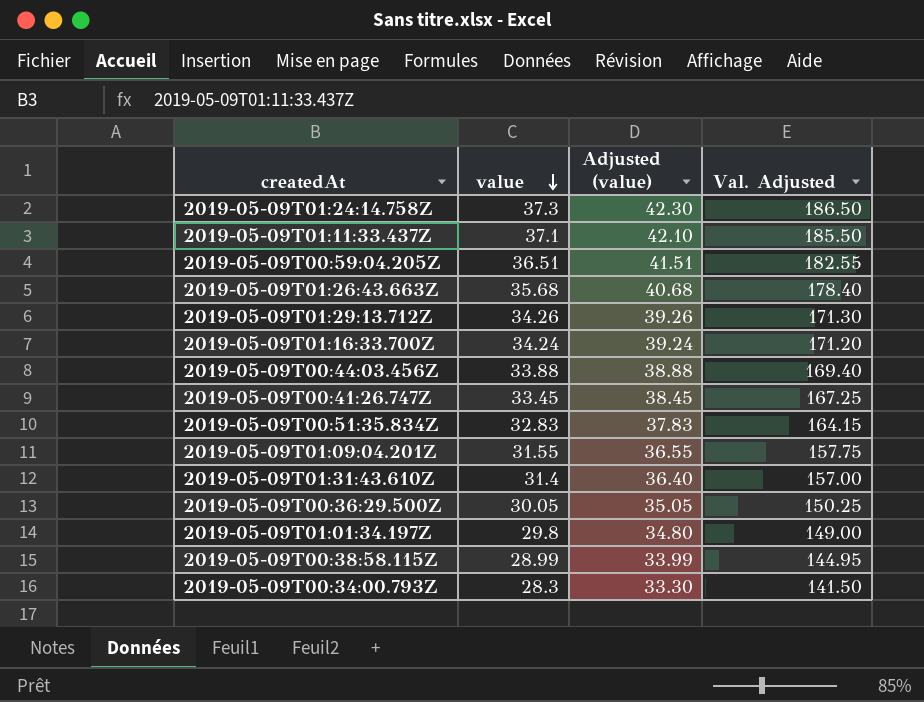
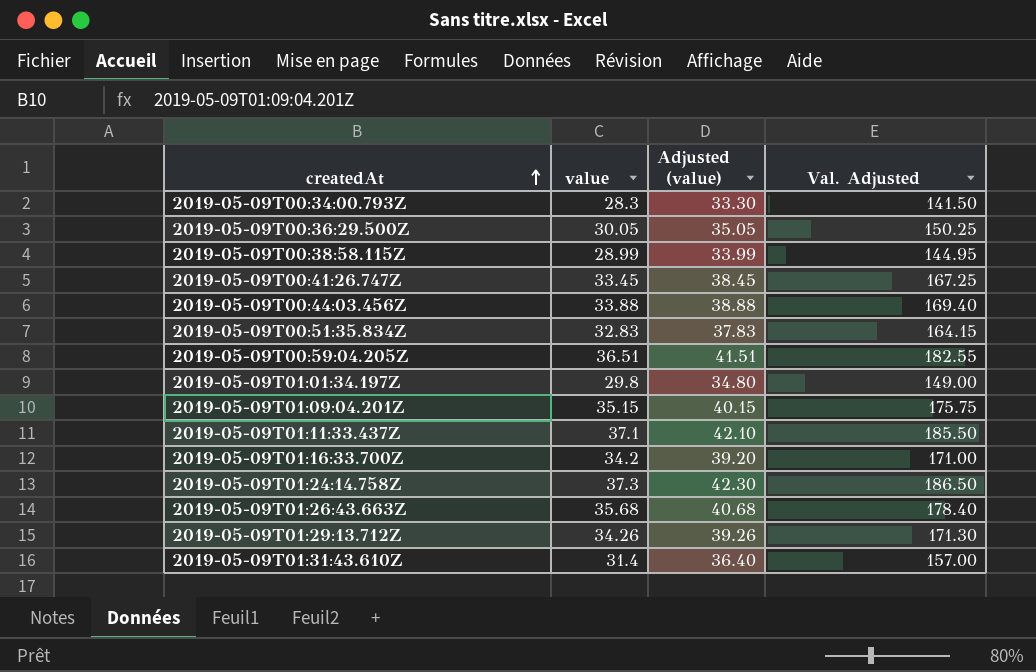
row order: value descending -> createdAt ascending
2019-05-09T01:09:04.201Z | value: 31.55 -> 35.15
2019-05-09T01:09:04.201Z | Adjusted (value): 36.55 -> 40.15
2019-05-09T01:09:04.201Z | Val. Adjusted: 157.75 -> 175.75
2019-05-09T01:16:33.700Z | value: 34.24 -> 34.2
2019-05-09T01:16:33.700Z | Adjusted (value): 39.24 -> 39.20
2019-05-09T01:16:33.700Z | Val. Adjusted: 171.20 -> 171.00

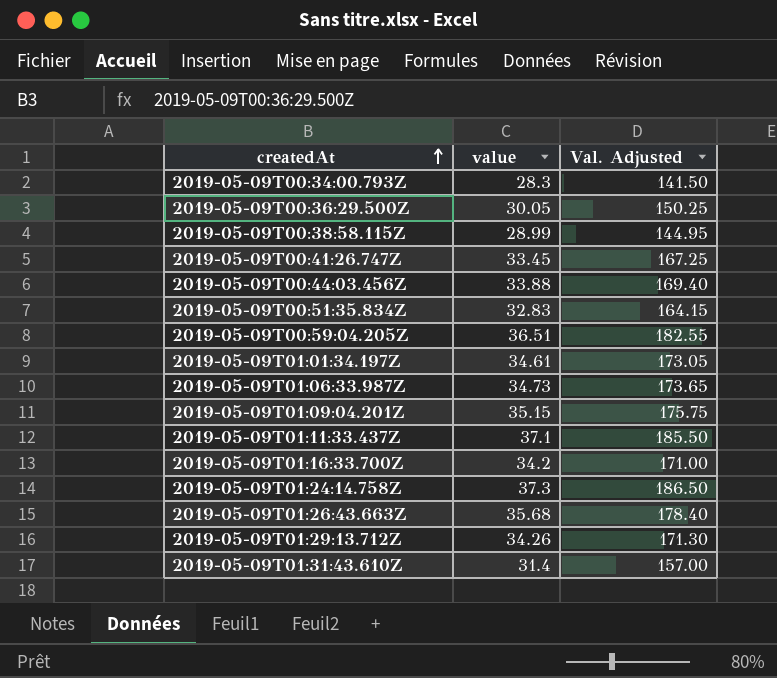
column Adjusted (value) | formula: [value] + 5 -> none
2019-05-09T01:01:34.197Z | value: 29.8 -> 34.61
2019-05-09T01:01:34.197Z | Val. Adjusted: 149.00 -> 173.05
row 2019-05-09T01:06:33.987Z: none -> 34.73 | 173.65

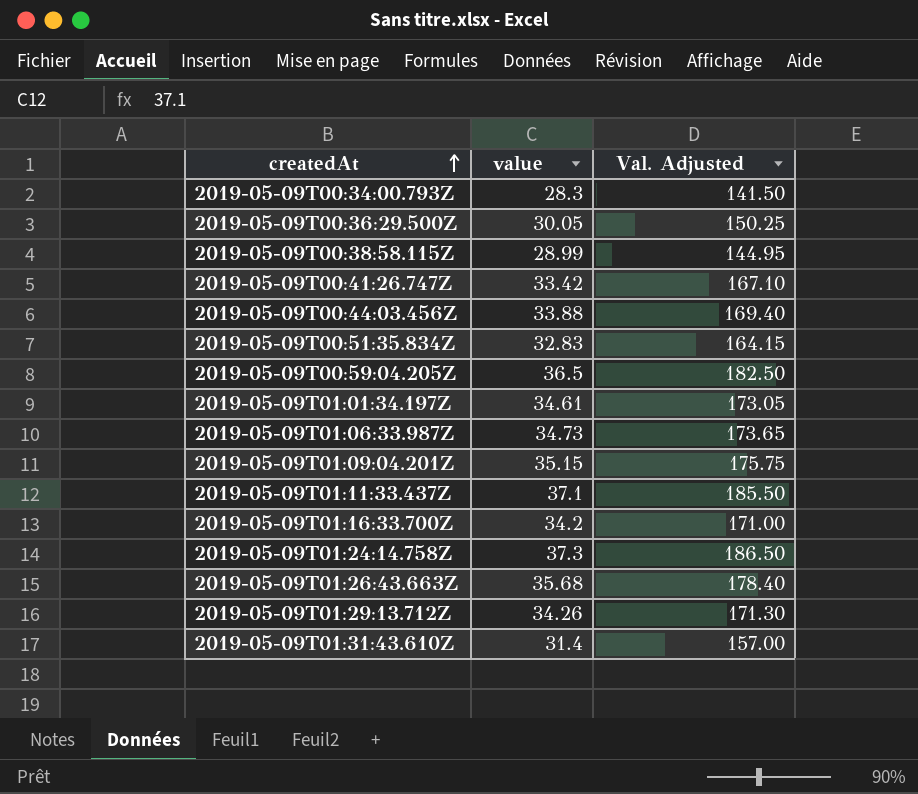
2019-05-09T00:41:26.747Z | value: 33.45 -> 33.42
2019-05-09T00:41:26.747Z | Val. Adjusted: 167.25 -> 167.10
2019-05-09T00:59:04.205Z | value: 36.51 -> 36.5
2019-05-09T00:59:04.205Z | Val. Adjusted: 182.55 -> 182.50

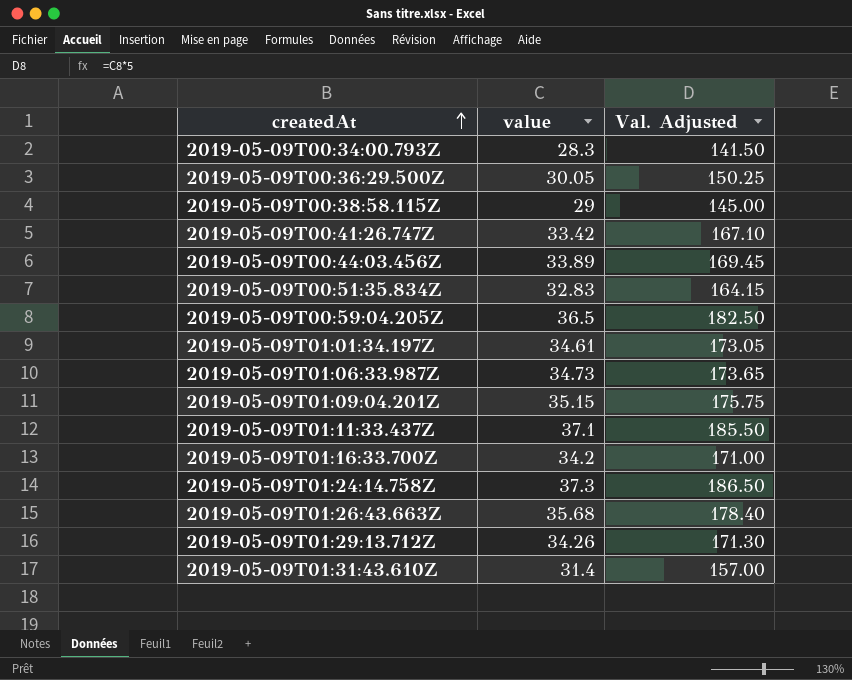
2019-05-09T00:38:58.115Z | value: 28.99 -> 29
2019-05-09T00:38:58.115Z | Val. Adjusted: 144.95 -> 145.00
2019-05-09T00:44:03.456Z | value: 33.88 -> 33.89
2019-05-09T00:44:03.456Z | Val. Adjusted: 169.40 -> 169.45

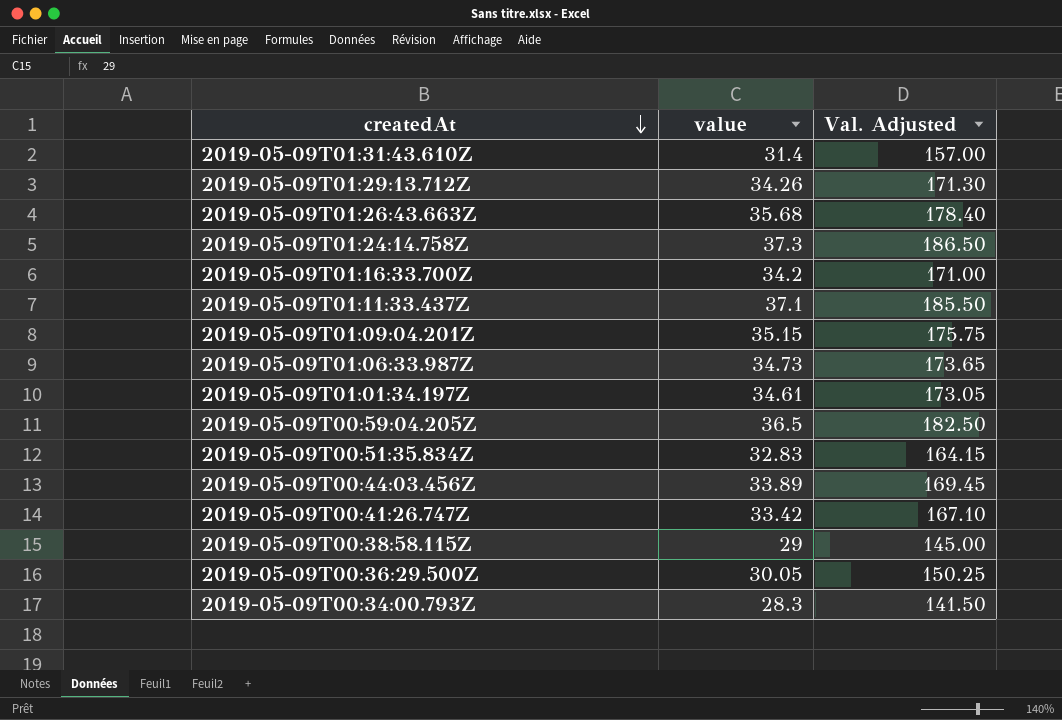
row order: createdAt ascending -> createdAt descending

